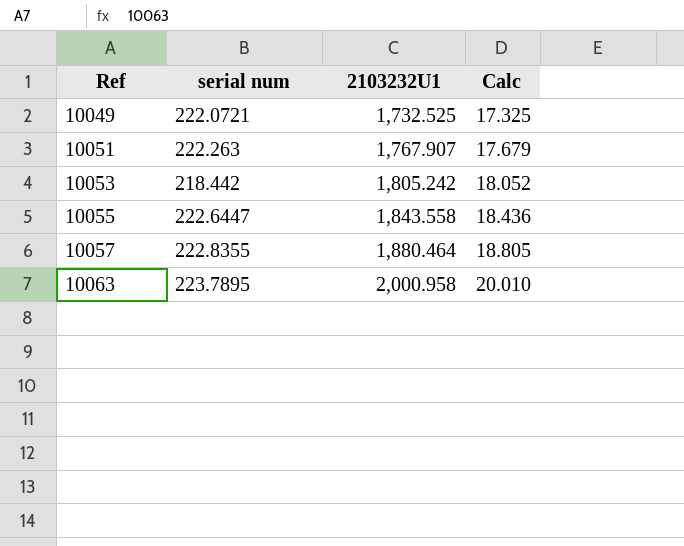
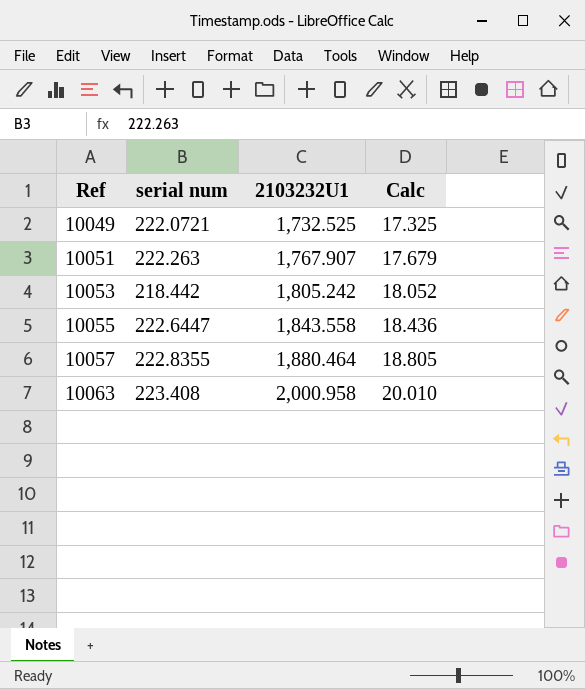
10063 | serial num: 223.7895 -> 223.408

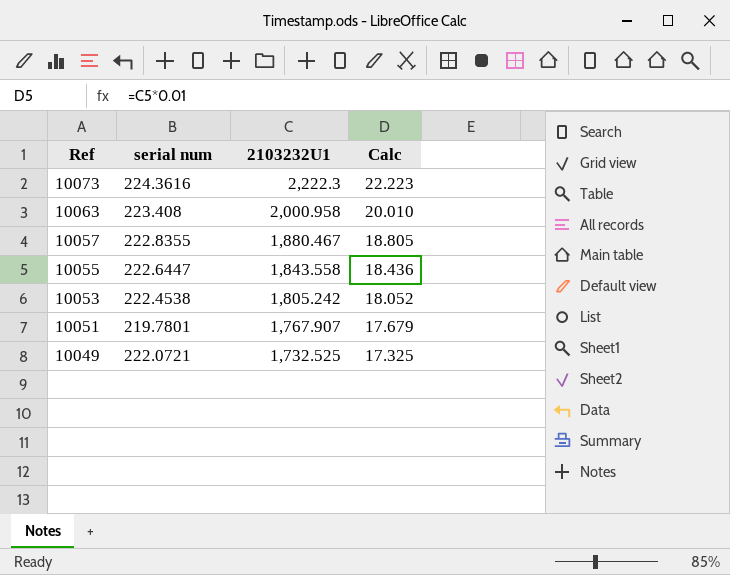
row order: Ref ascending -> Ref descending
row 10073: none -> 224.3616 | 2,222.3 | 22.223
10057 | 2103232U1: 1,880.464 -> 1,880.467
10053 | serial num: 218.442 -> 222.4538
10051 | serial num: 222.263 -> 219.7801

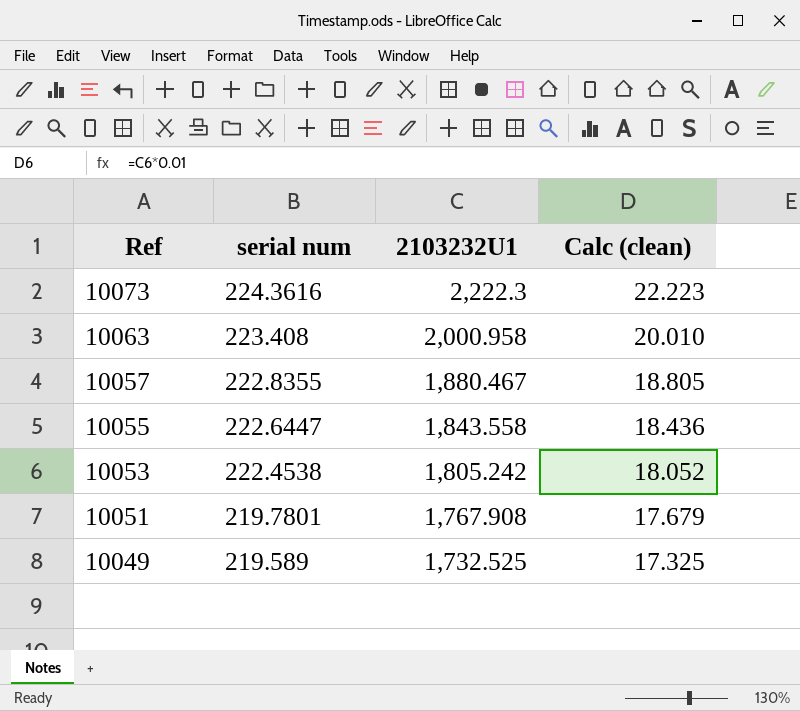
column name: Calc -> Calc (clean)
10051 | 2103232U1: 1,767.907 -> 1,767.908
10049 | serial num: 222.0721 -> 219.589

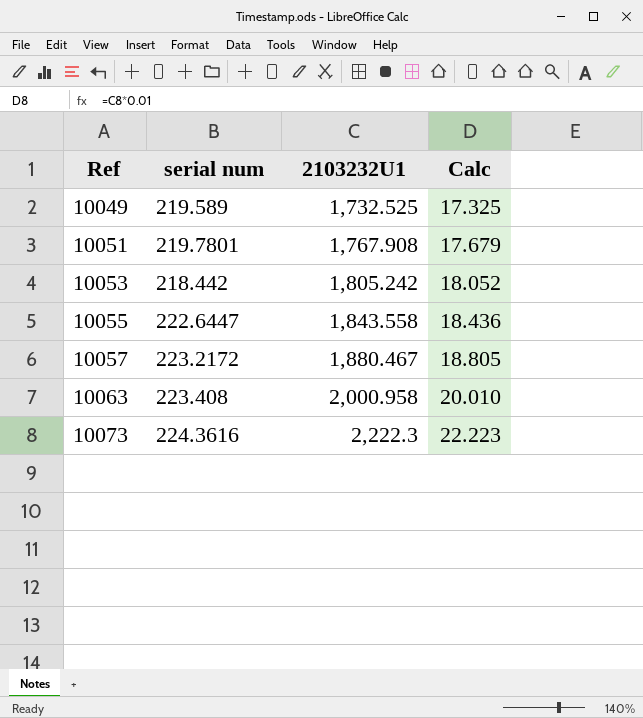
row order: Ref descending -> Ref ascending
column name: Calc (clean) -> Calc
10053 | serial num: 222.4538 -> 218.442
10057 | serial num: 222.8355 -> 223.2172

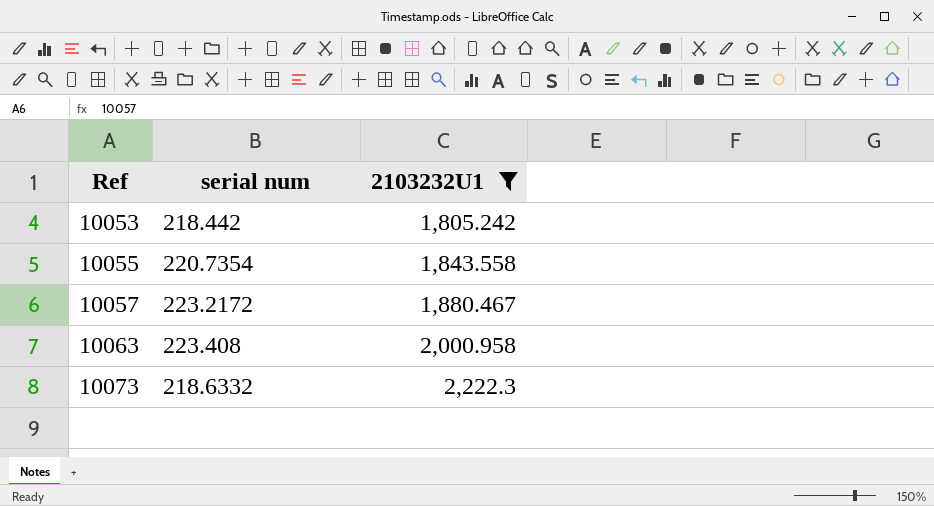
filter: none -> 2103232U1 >= 1,805.242
column Calc | formula: [2103232U1] * 0.01 -> none
10055 | serial num: 222.6447 -> 220.7354
10073 | serial num: 224.3616 -> 218.6332

